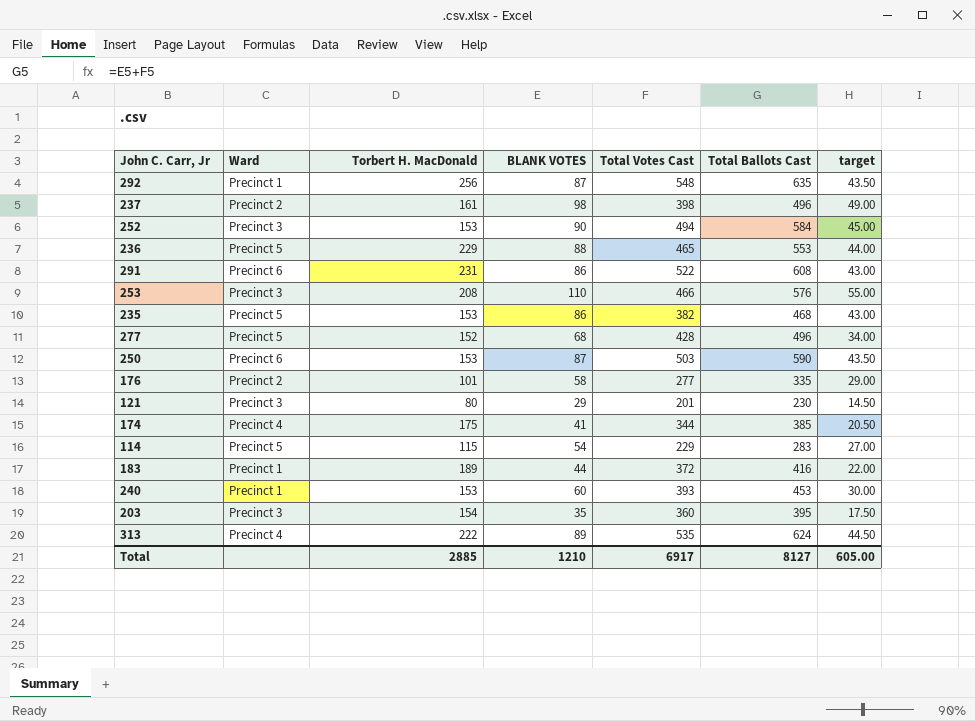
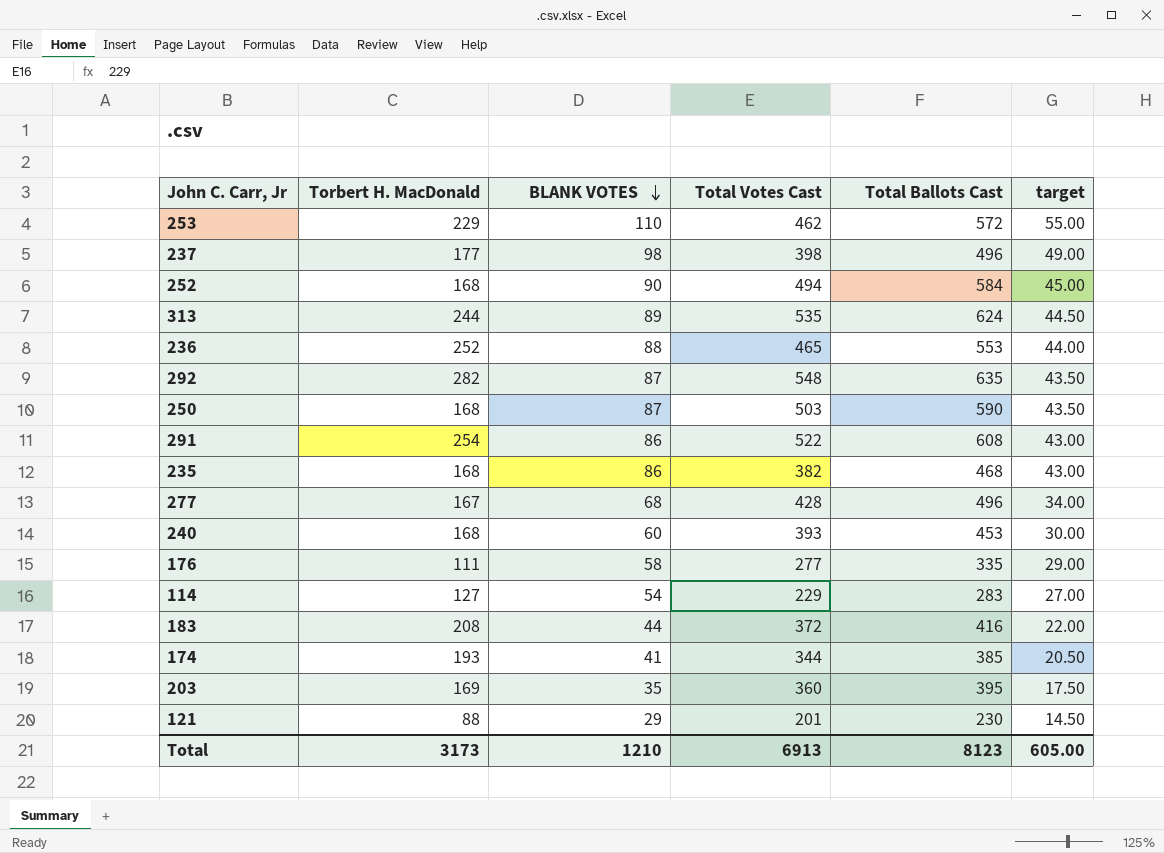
row order: none -> BLANK VOTES descending
column Ward | position: 2 -> none
253 | Torbert H. MacDonald: 208 -> 229
253 | Total Votes Cast: 466 -> 462
253 | Total Ballots Cast: 576 -> 572
237 | Torbert H. MacDonald: 161 -> 177
252 | Torbert H. MacDonald: 153 -> 168
313 | Torbert H. MacDonald: 222 -> 244
236 | Torbert H. MacDonald: 229 -> 252
292 | Torbert H. MacDonald: 256 -> 282
250 | Torbert H. MacDonald: 153 -> 168
291 | Torbert H. MacDonald: 231 -> 254
235 | Torbert H. MacDonald: 153 -> 168
277 | Torbert H. MacDonald: 152 -> 167
240 | Torbert H. MacDonald: 153 -> 168
176 | Torbert H. MacDonald: 101 -> 111
114 | Torbert H. MacDonald: 115 -> 127
183 | Torbert H. MacDonald: 189 -> 208
174 | Torbert H. MacDonald: 175 -> 193
203 | Torbert H. MacDonald: 154 -> 169
121 | Torbert H. MacDonald: 80 -> 88
Total | Torbert H. MacDonald: 2885 -> 3173
Total | Total Votes Cast: 6917 -> 6913
Total | Total Ballots Cast: 8127 -> 8123

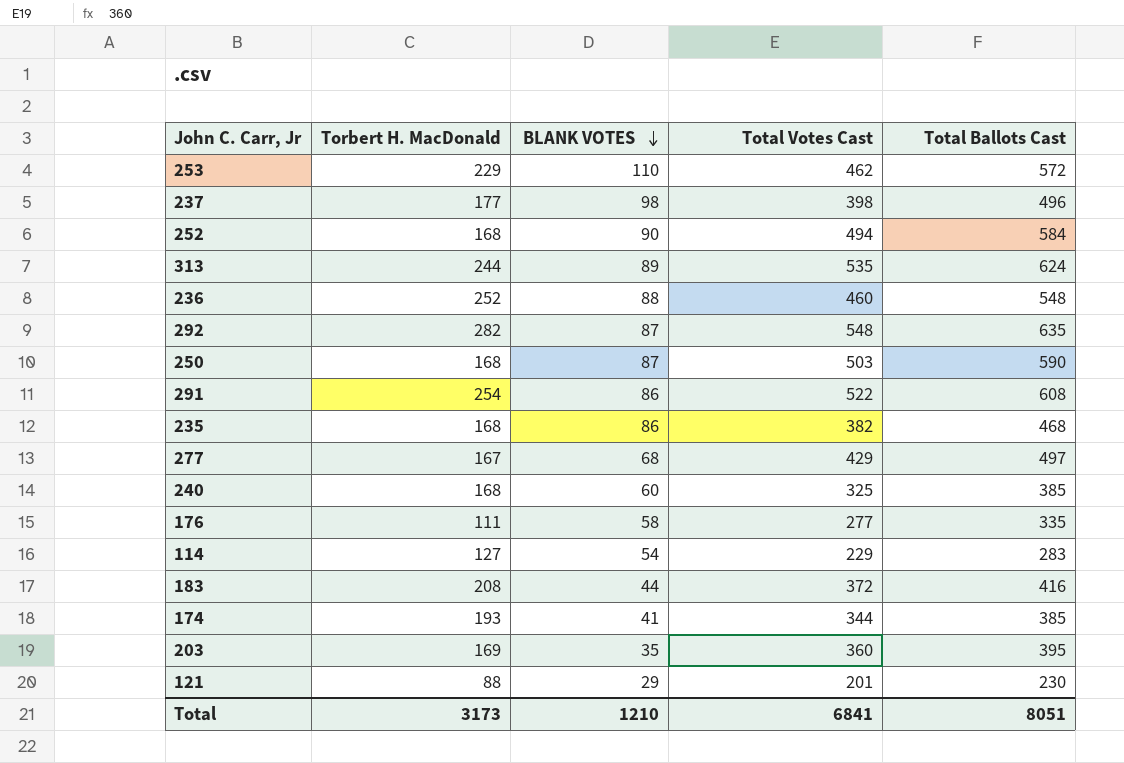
column target | formula: [BLANK VOTES] * 0.5 -> none
236 | Total Votes Cast: 465 -> 460
236 | Total Ballots Cast: 553 -> 548
277 | Total Votes Cast: 428 -> 429
277 | Total Ballots Cast: 496 -> 497
240 | Total Votes Cast: 393 -> 325
240 | Total Ballots Cast: 453 -> 385
Total | Total Votes Cast: 6913 -> 6841
Total | Total Ballots Cast: 8123 -> 8051

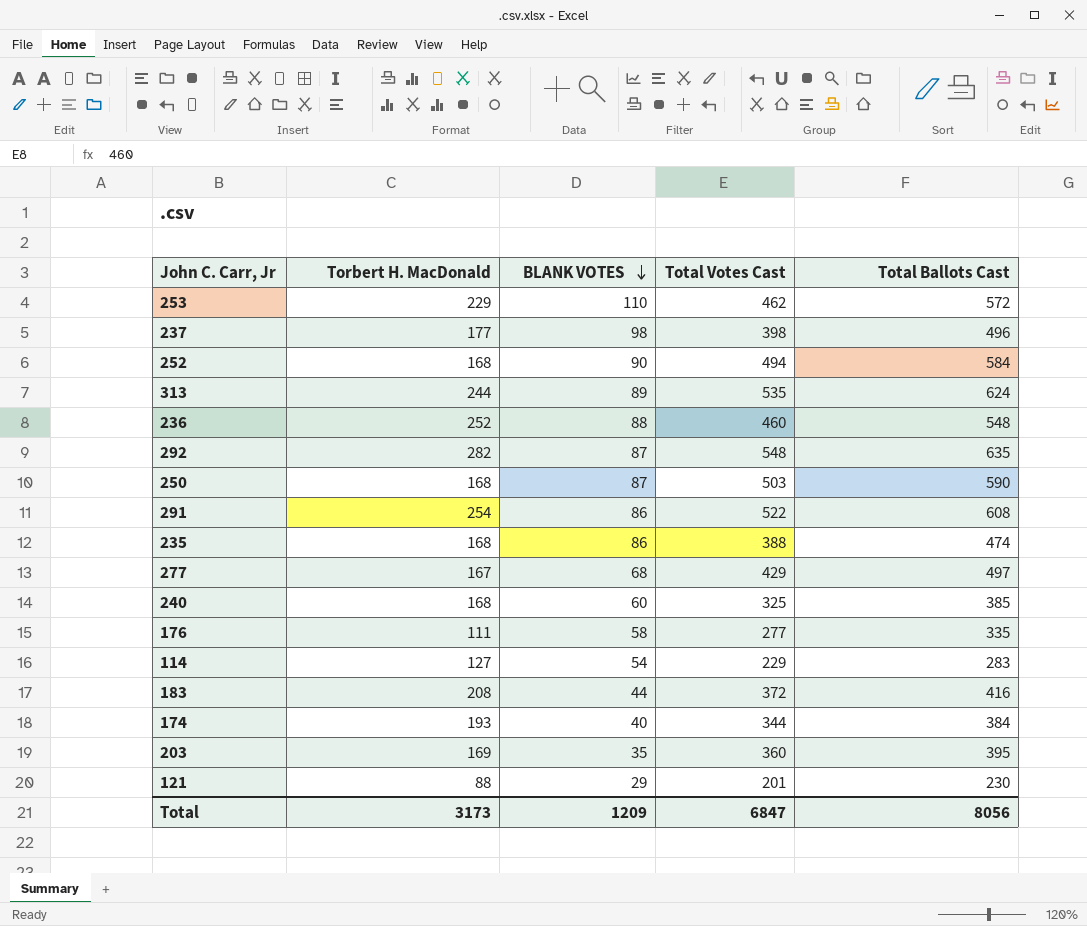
235 | Total Votes Cast: 382 -> 388
235 | Total Ballots Cast: 468 -> 474
174 | BLANK VOTES: 41 -> 40
174 | Total Ballots Cast: 385 -> 384
Total | BLANK VOTES: 1210 -> 1209
Total | Total Votes Cast: 6841 -> 6847
Total | Total Ballots Cast: 8051 -> 8056

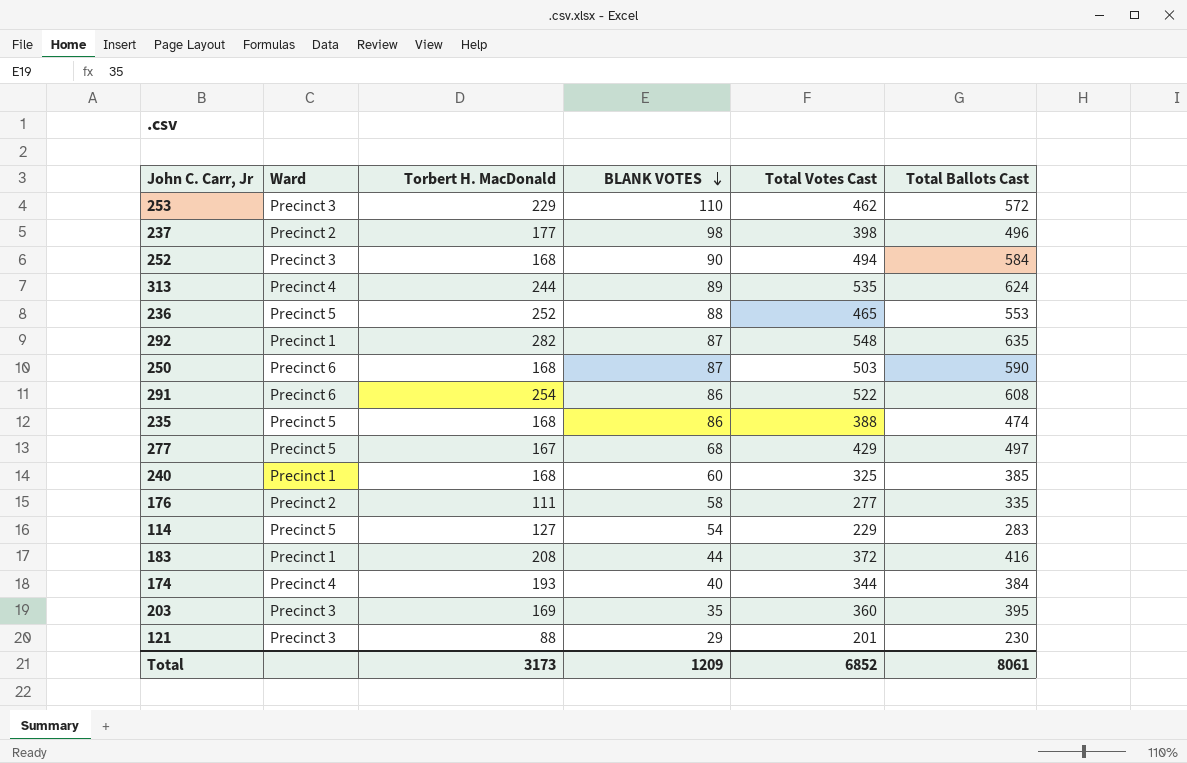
column Ward | position: none -> 2
236 | Total Votes Cast: 460 -> 465
236 | Total Ballots Cast: 548 -> 553
Total | Total Votes Cast: 6847 -> 6852
Total | Total Ballots Cast: 8056 -> 8061

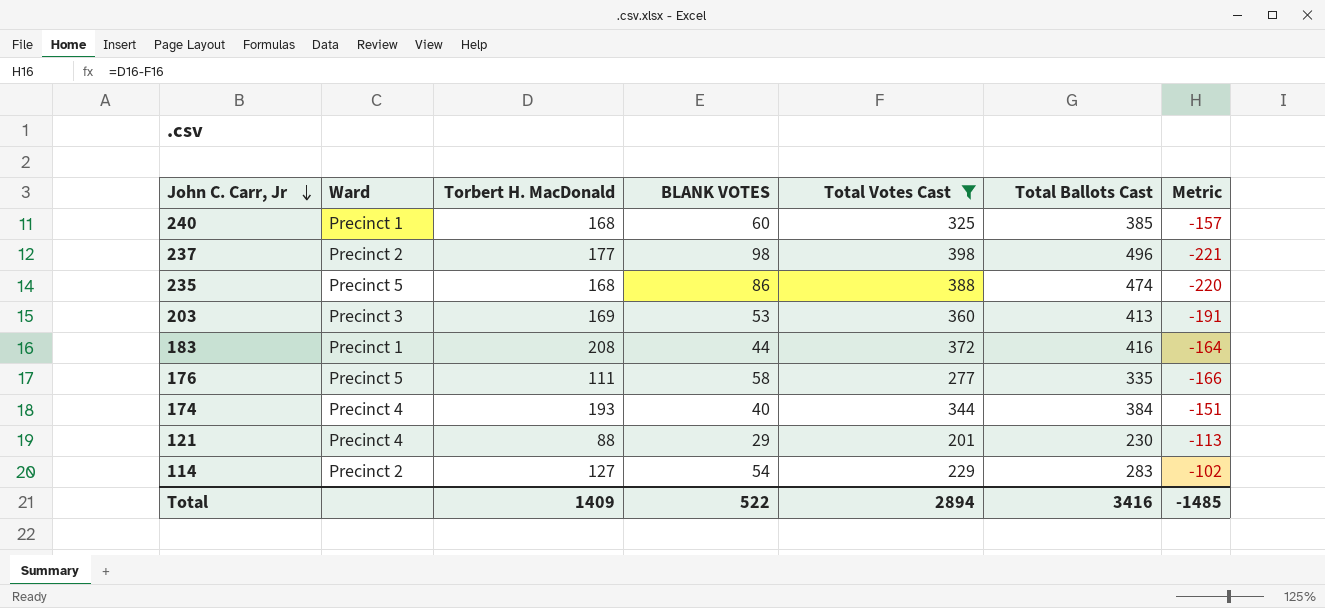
filter: none -> Total Votes Cast <= 398
row order: BLANK VOTES descending -> John C. Carr, Jr descending
column Metric | formula: none -> [Torbert H. MacDonald] - [Total Votes Cast]
203 | BLANK VOTES: 35 -> 53
203 | Total Ballots Cast: 395 -> 413
176 | Ward: Precinct 2 -> Precinct 5
121 | Ward: Precinct 3 -> Precinct 4
114 | Ward: Precinct 5 -> Precinct 2
Total | Torbert H. MacDonald: 3173 -> 1409
Total | BLANK VOTES: 1209 -> 522
Total | Total Votes Cast: 6852 -> 2894
Total | Total Ballots Cast: 8061 -> 3416

